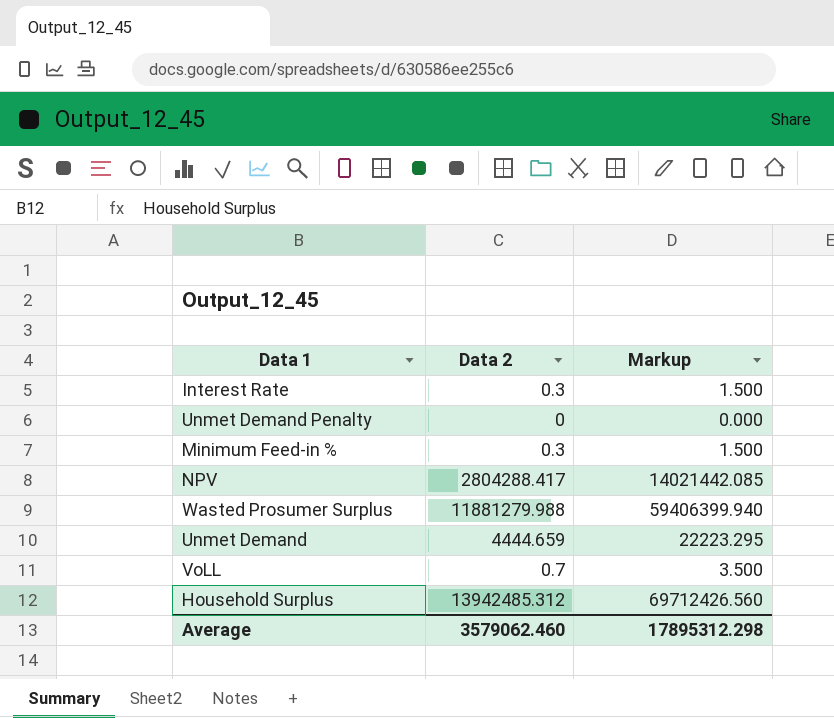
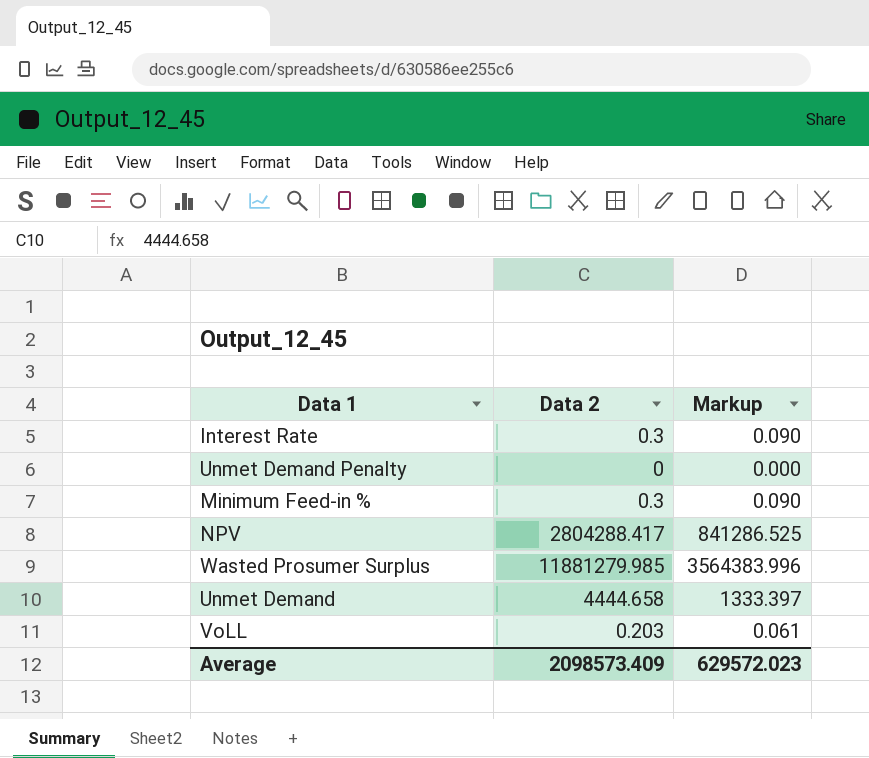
column Markup | formula: [Data 2] * 5 -> [Data 2] * 0.3
row Household Surplus: 13942485.312 | 69712426.560 -> none
Wasted Prosumer Surplus | Data 2: 11881279.988 -> 11881279.985
Unmet Demand | Data 2: 4444.659 -> 4444.658
VoLL | Data 2: 0.7 -> 0.203
Average | Data 2: 3579062.460 -> 2098573.409
Average | Markup: 17895312.298 -> 629572.023

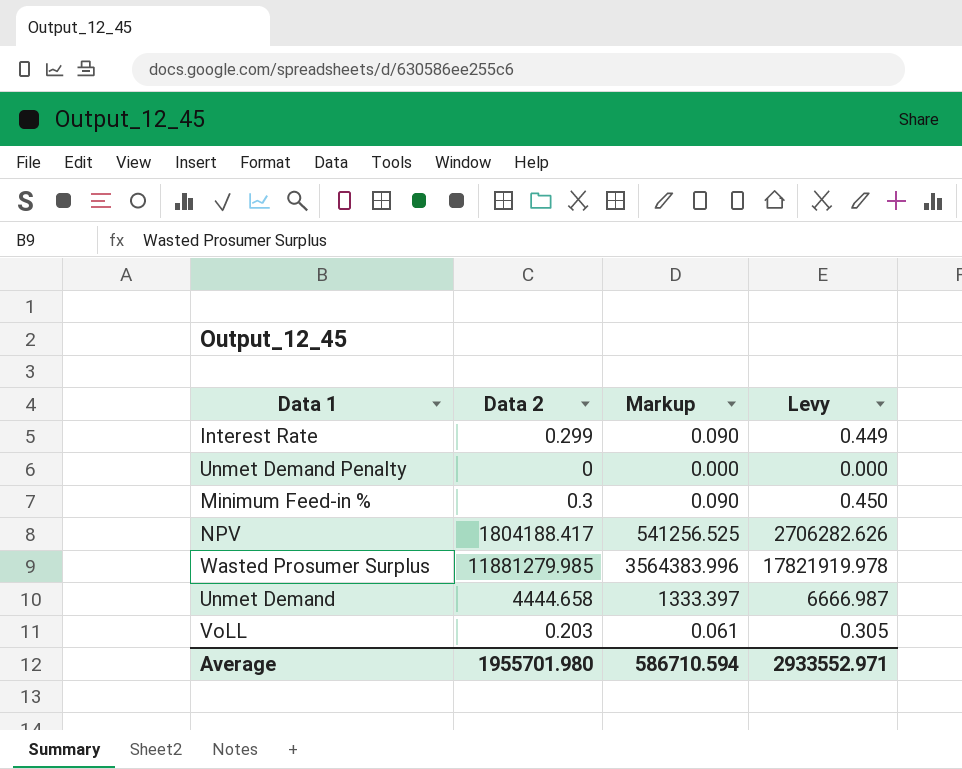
column Levy | formula: none -> [Data 2] * 1.5
Interest Rate | Data 2: 0.3 -> 0.299
NPV | Data 2: 2804288.417 -> 1804188.417
NPV | Markup: 841286.525 -> 541256.525
Average | Data 2: 2098573.409 -> 1955701.980
Average | Markup: 629572.023 -> 586710.594

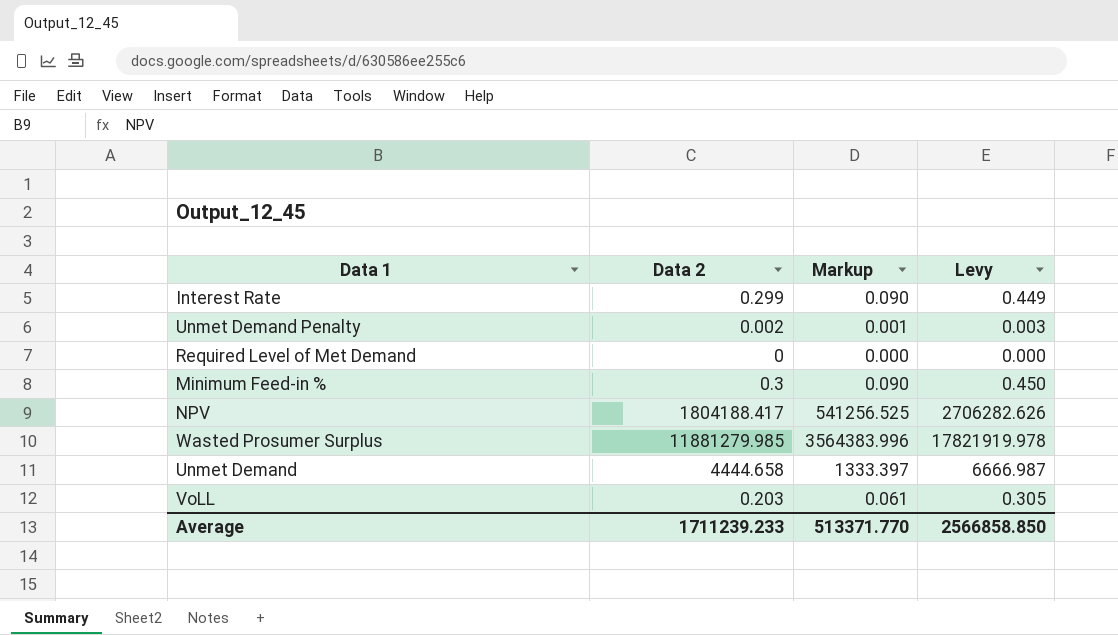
Unmet Demand Penalty | Data 2: 0 -> 0.002
Unmet Demand Penalty | Markup: 0.000 -> 0.001
Unmet Demand Penalty | Levy: 0.000 -> 0.003
row Required Level of Met Demand: none -> 0 | 0.000 | 0.000
Average | Data 2: 1955701.980 -> 1711239.233
Average | Markup: 586710.594 -> 513371.770
Average | Levy: 2933552.971 -> 2566858.850

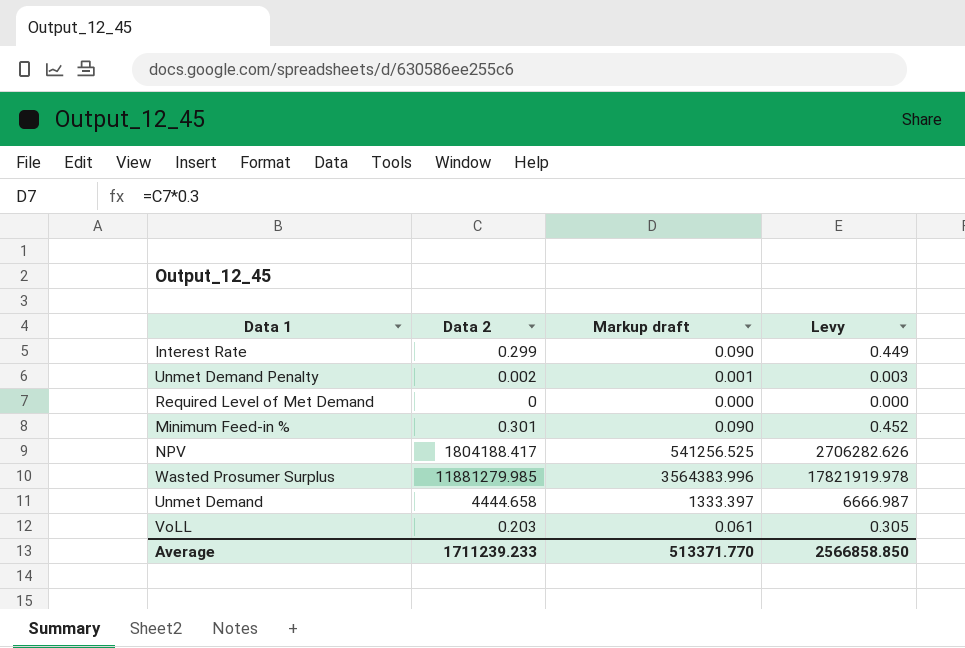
column name: Markup -> Markup draft
Minimum Feed-in % | Data 2: 0.3 -> 0.301
Minimum Feed-in % | Levy: 0.450 -> 0.452

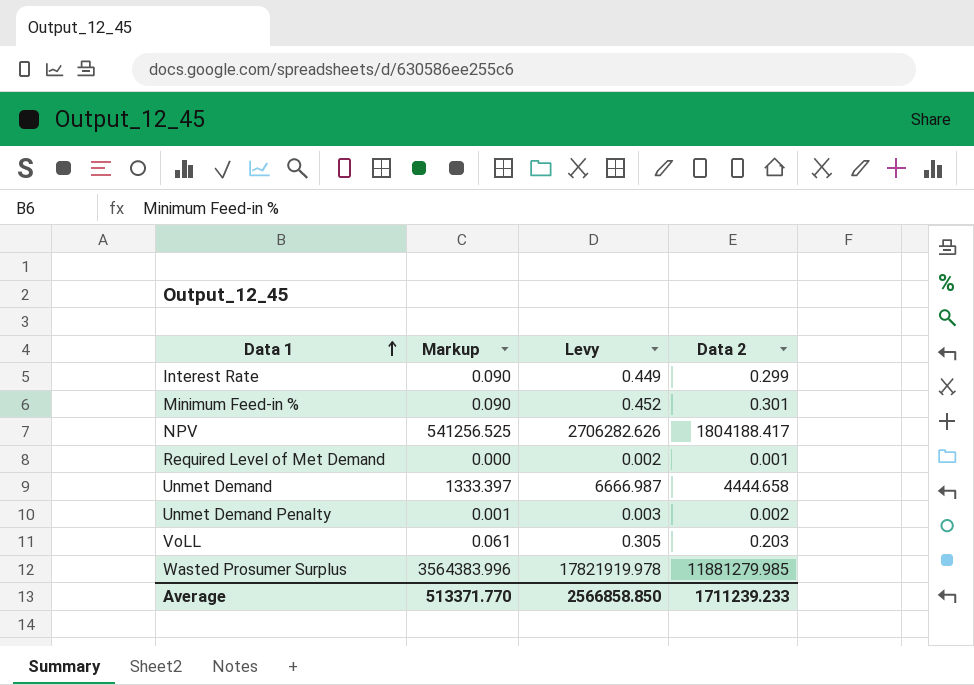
row order: none -> Data 1 ascending
column name: Markup draft -> Markup
column Data 2 | position: 2 -> 4
Required Level of Met Demand | Levy: 0.000 -> 0.002
Required Level of Met Demand | Data 2: 0 -> 0.001

